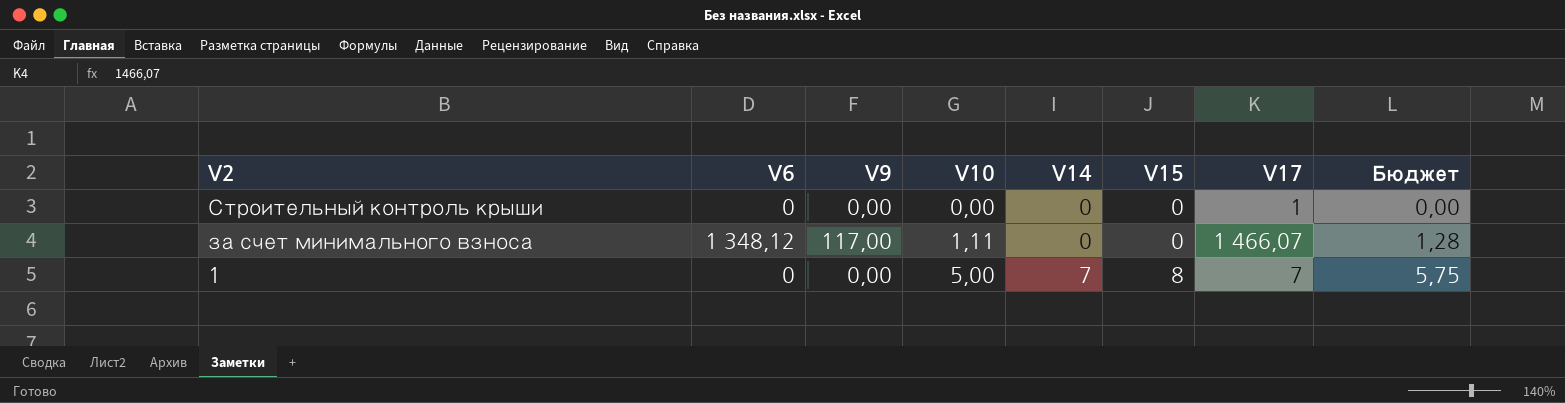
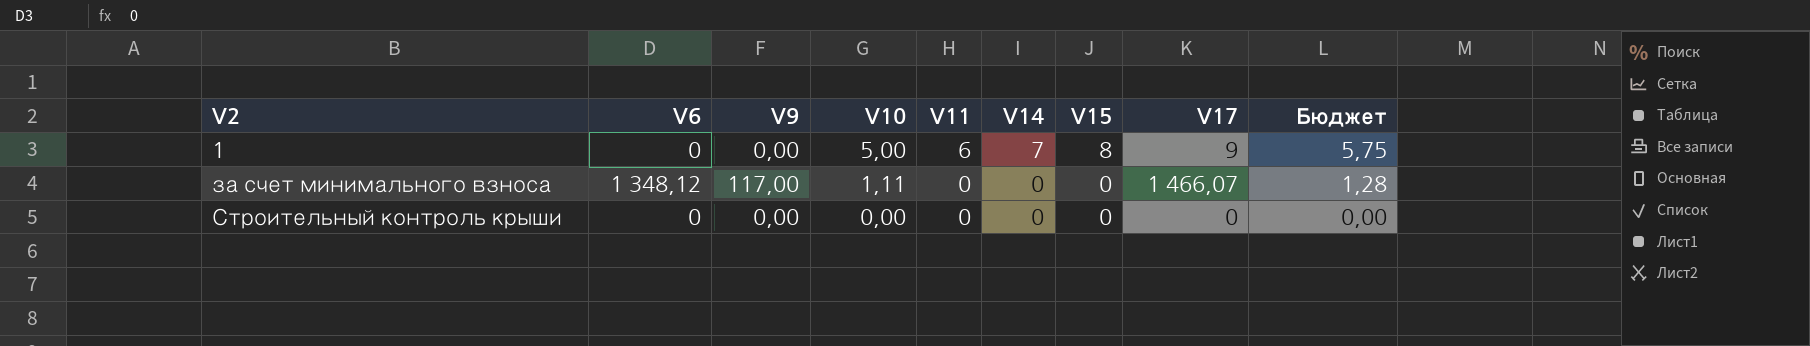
row order: V2 descending -> V2 ascending
column V11 | position: none -> 5
1 | V17: 7 -> 9
Строительный контроль крыши | V17: 1 -> 0

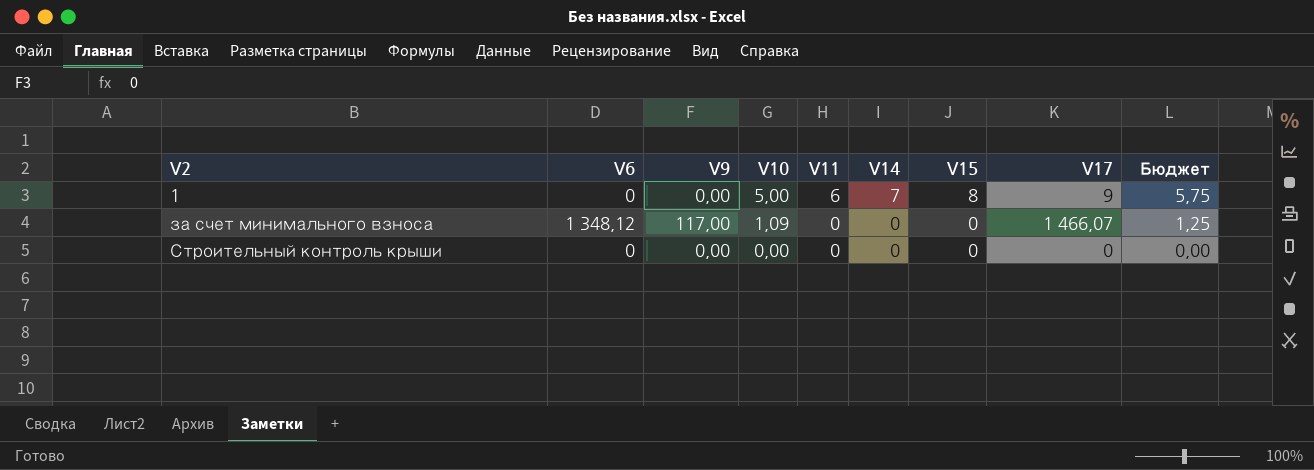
за счет минимального взноса | V10: 1,11 -> 1,09
за счет минимального взноса | Бюджет: 1,28 -> 1,25

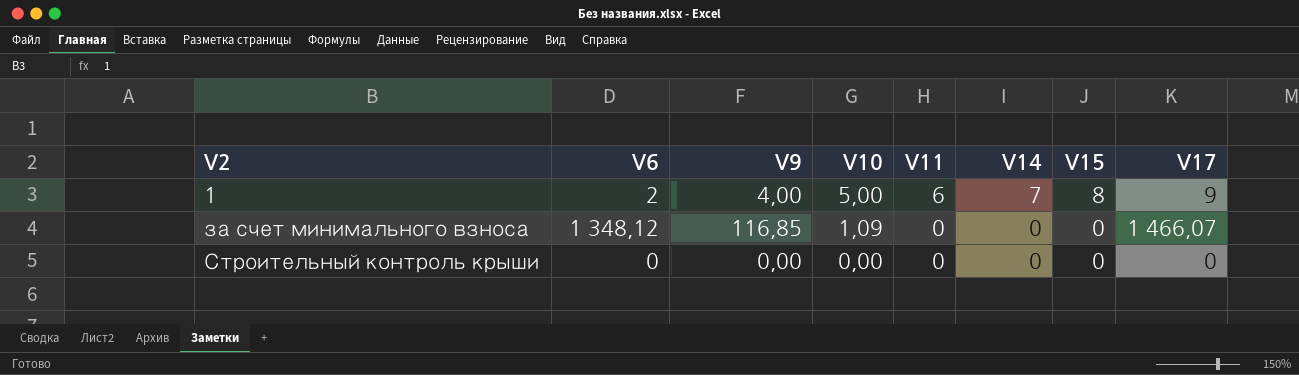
column Бюджет | formula: [V10] * 1,15 -> none
1 | V6: 0 -> 2
1 | V9: 0,00 -> 4,00
за счет минимального взноса | V9: 117,00 -> 116,85

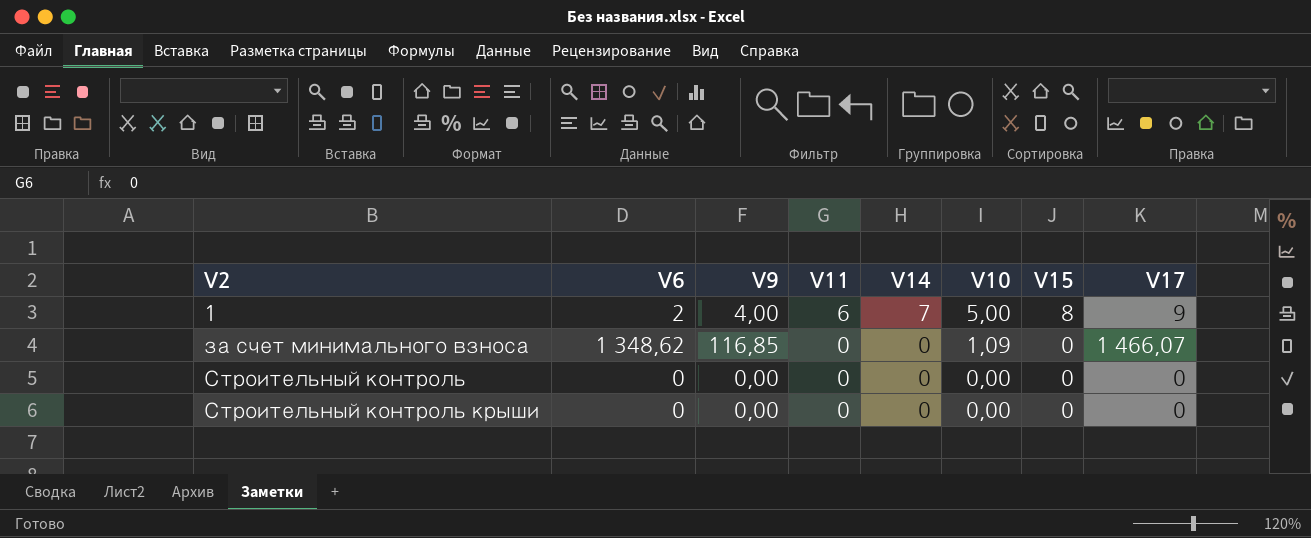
column V10 | position: 4 -> 6
за счет минимального взноса | V6: 1 348,12 -> 1 348,62
row Строительный контроль: none -> 0 | 0,00 | 0 | 0 | 0,00 | 0 | 0

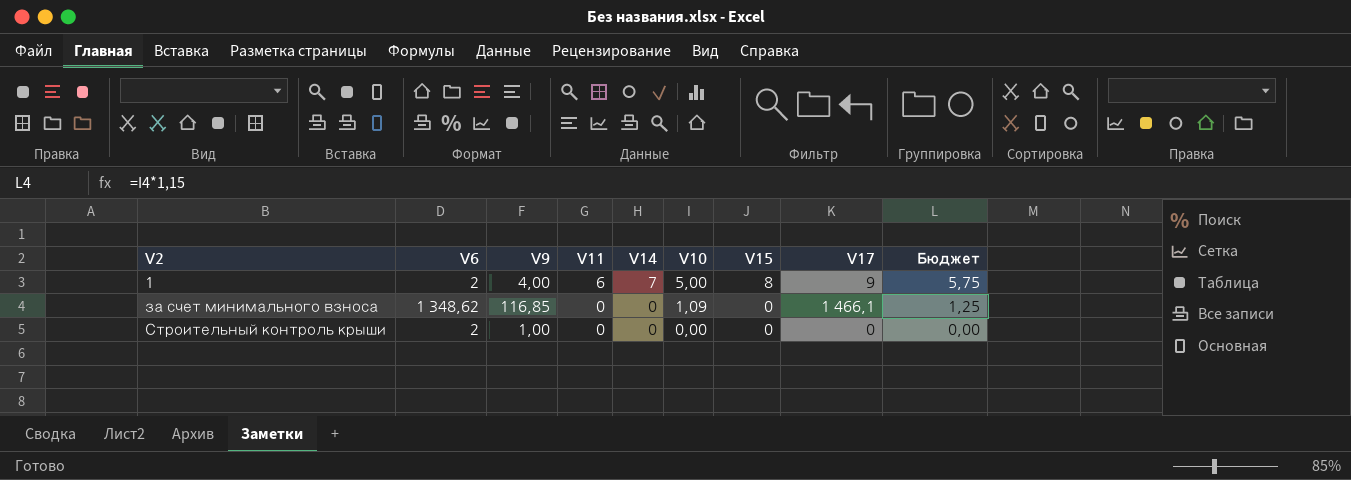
column Бюджет | formula: none -> [V10] * 1,15
row Строительный контроль: 0 | 0,00 | 0 | 0 | 0,00 | 0 | 0 -> none
за счет минимального взноса | V17: 1 466,07 -> 1 466,1
Строительный контроль крыши | V6: 0 -> 2
Строительный контроль крыши | V9: 0,00 -> 1,00

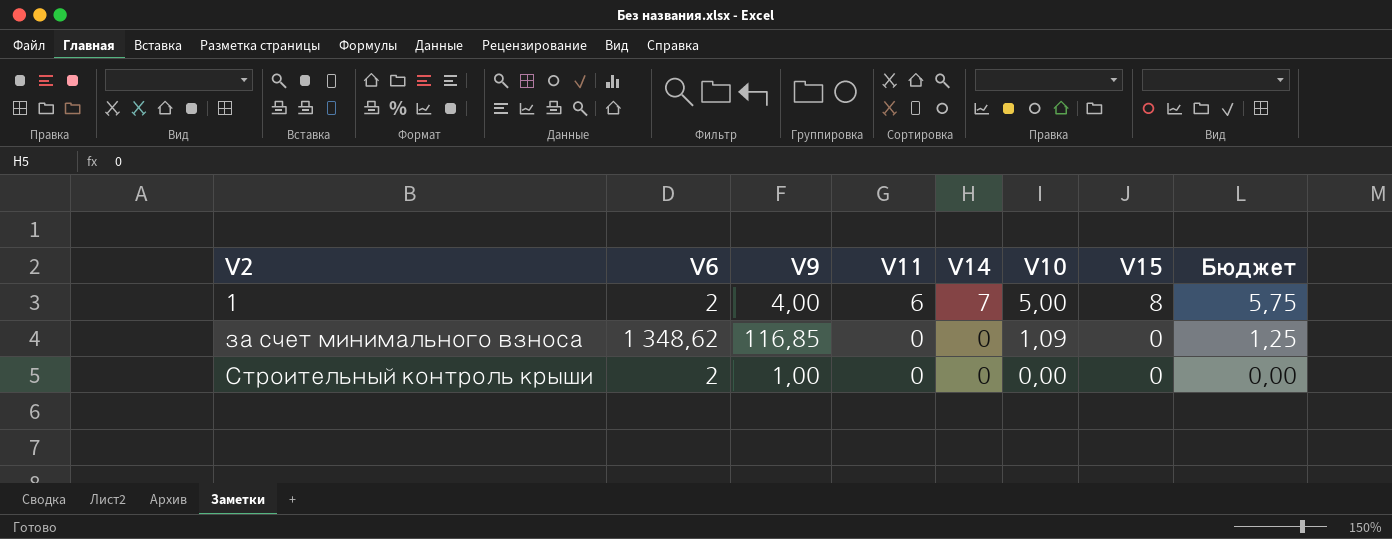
column V17 | position: 8 -> none

